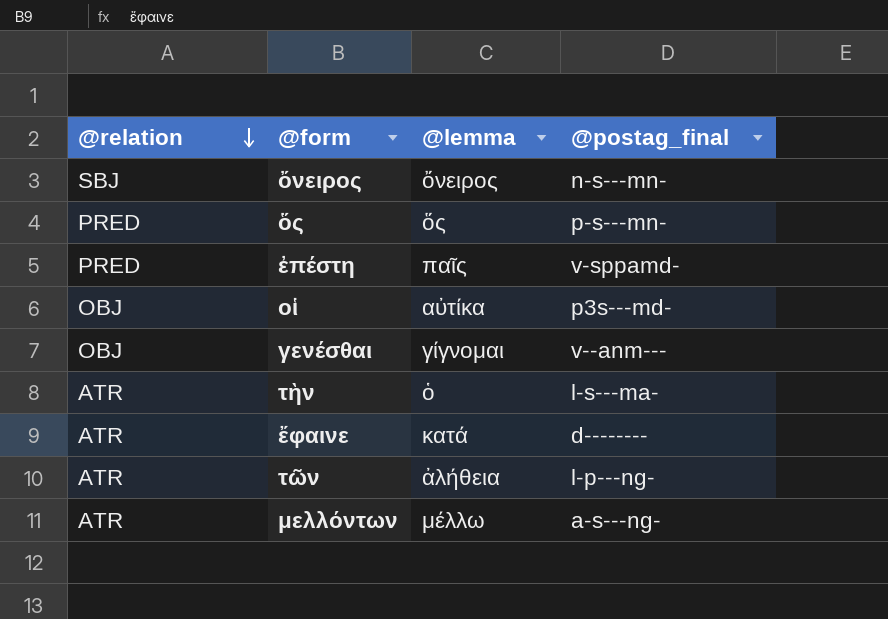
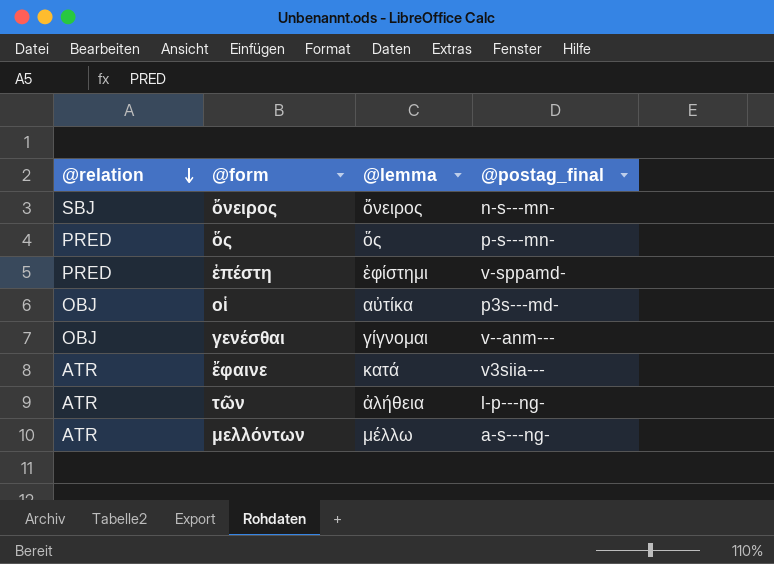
row τὴν: ATR | ὁ | l-s---ma- -> none
ἐπέστη | @lemma: παῖς -> ἐφίστημι
ἔφαινε | @postag_final: d-------- -> v3siia---

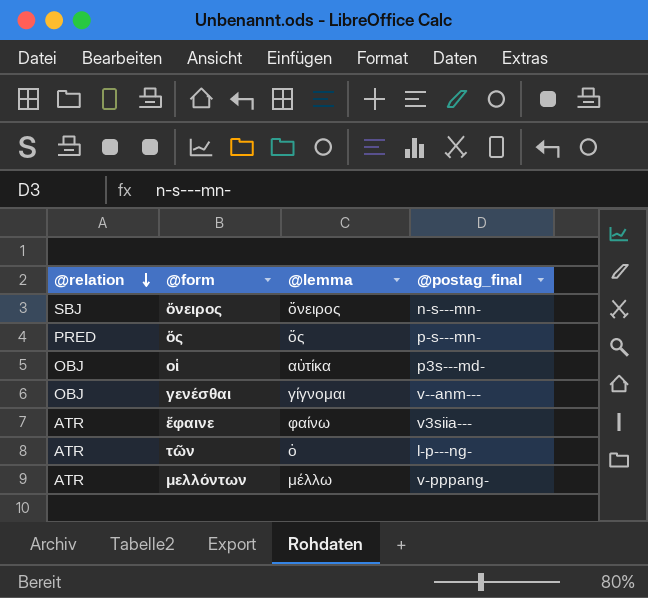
row ἐπέστη: PRED | ἐφίστημι | v-sppamd- -> none
ἔφαινε | @lemma: κατά -> φαίνω
τῶν | @lemma: ἀλήθεια -> ὁ
μελλόντων | @postag_final: a-s---ng- -> v-pppang-

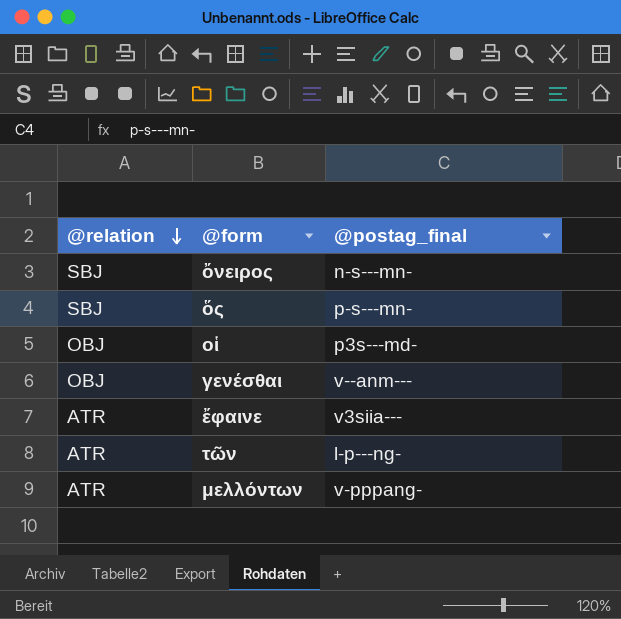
column @lemma | position: 3 -> none
ὅς | @relation: PRED -> SBJ

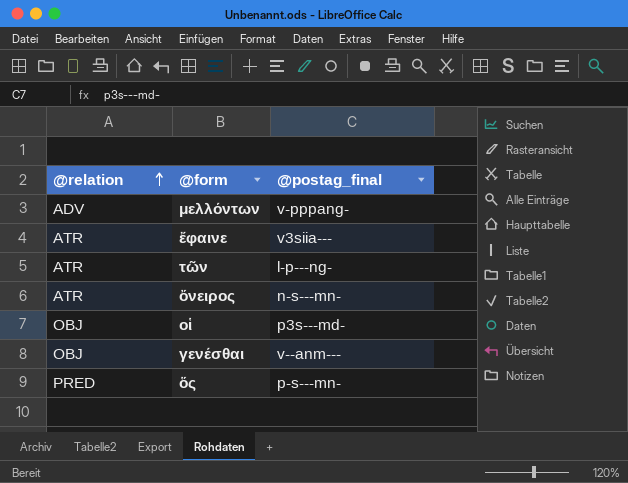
row order: @relation descending -> @relation ascending
μελλόντων | @relation: ATR -> ADV
ὄνειρος | @relation: SBJ -> ATR
ὅς | @relation: SBJ -> PRED

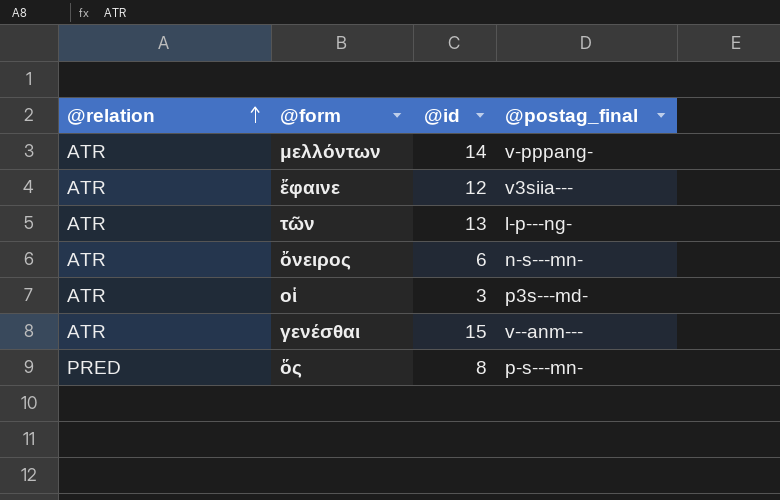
column @id | position: none -> 3
μελλόντων | @relation: ADV -> ATR
οἱ | @relation: OBJ -> ATR
γενέσθαι | @relation: OBJ -> ATR

